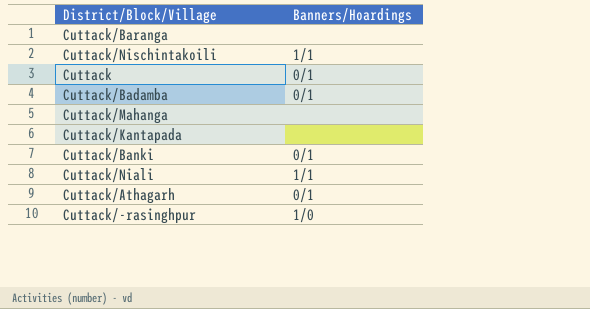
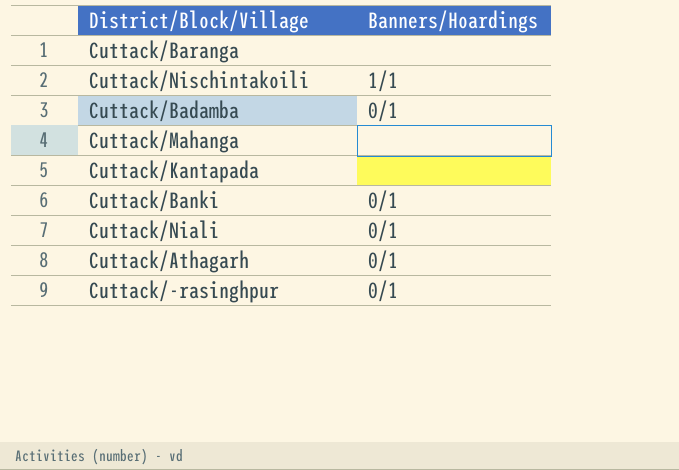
row Cuttack: 0/1 -> none
Cuttack/Niali | Banners/Hoardings: 1/1 -> 0/1
Cuttack/-rasinghpur | Banners/Hoardings: 1/0 -> 0/1

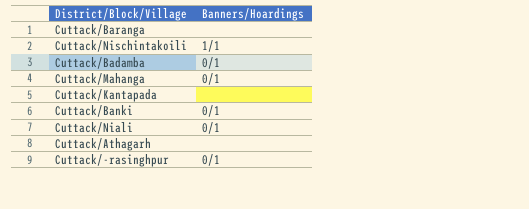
Cuttack/Mahanga | Banners/Hoardings: none -> 0/1
Cuttack/Athagarh | Banners/Hoardings: 0/1 -> none

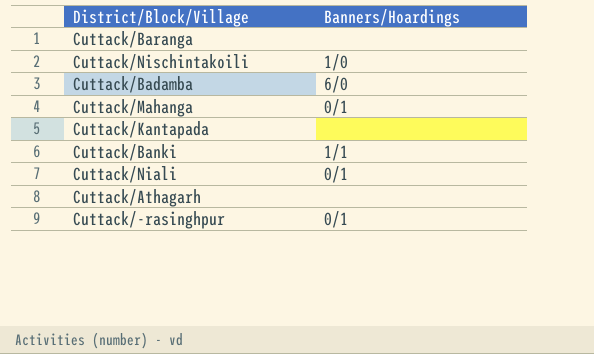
Cuttack/Nischintakoili | Banners/Hoardings: 1/1 -> 1/0
Cuttack/Badamba | Banners/Hoardings: 0/1 -> 6/0
Cuttack/Banki | Banners/Hoardings: 0/1 -> 1/1

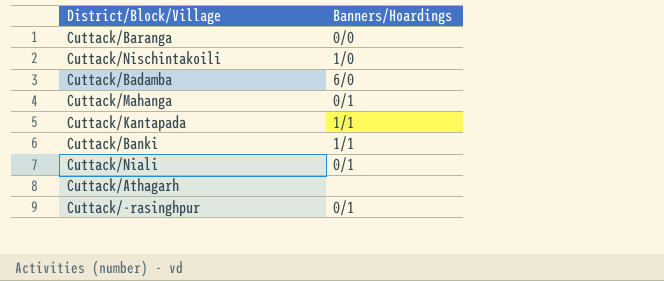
Cuttack/Baranga | Banners/Hoardings: none -> 0/0
Cuttack/Kantapada | Banners/Hoardings: none -> 1/1

